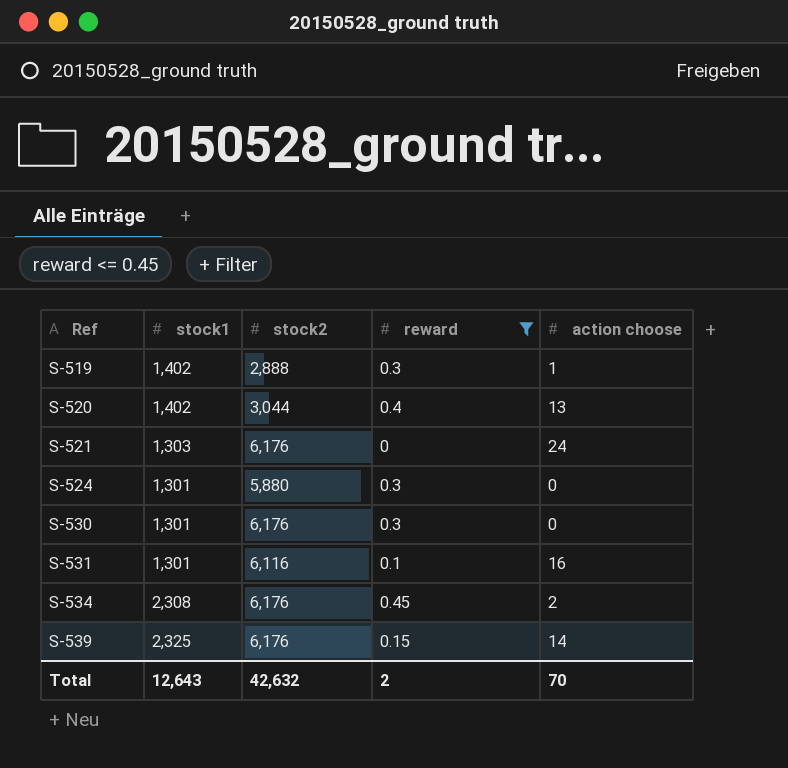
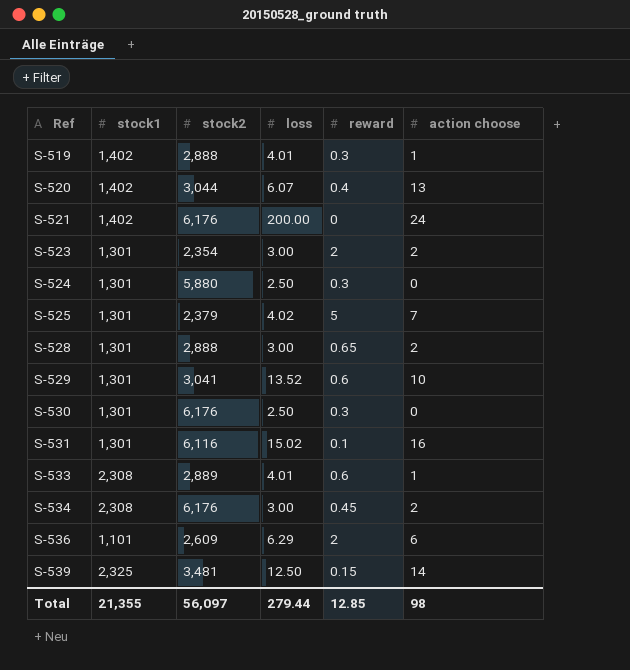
filter: reward <= 0.45 -> none
column loss | position: none -> 4
S-521 | stock1: 1,303 -> 1,402
S-539 | stock2: 6,176 -> 3,481
Total | stock1: 12,643 -> 21,355
Total | stock2: 42,632 -> 56,097
Total | reward: 2 -> 12.85
Total | action choose: 70 -> 98

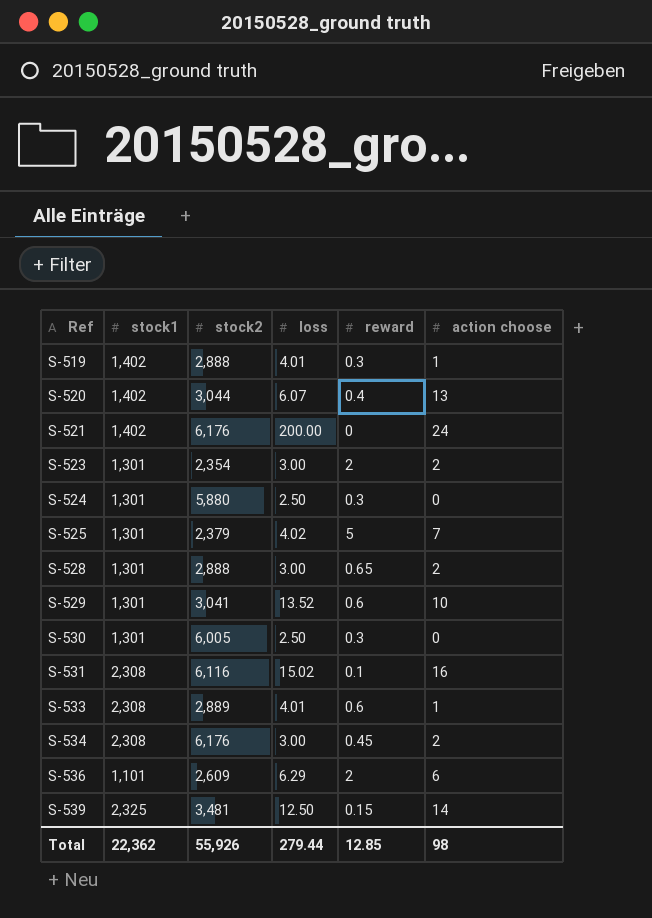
S-530 | stock2: 6,176 -> 6,005
S-531 | stock1: 1,301 -> 2,308
Total | stock1: 21,355 -> 22,362
Total | stock2: 56,097 -> 55,926

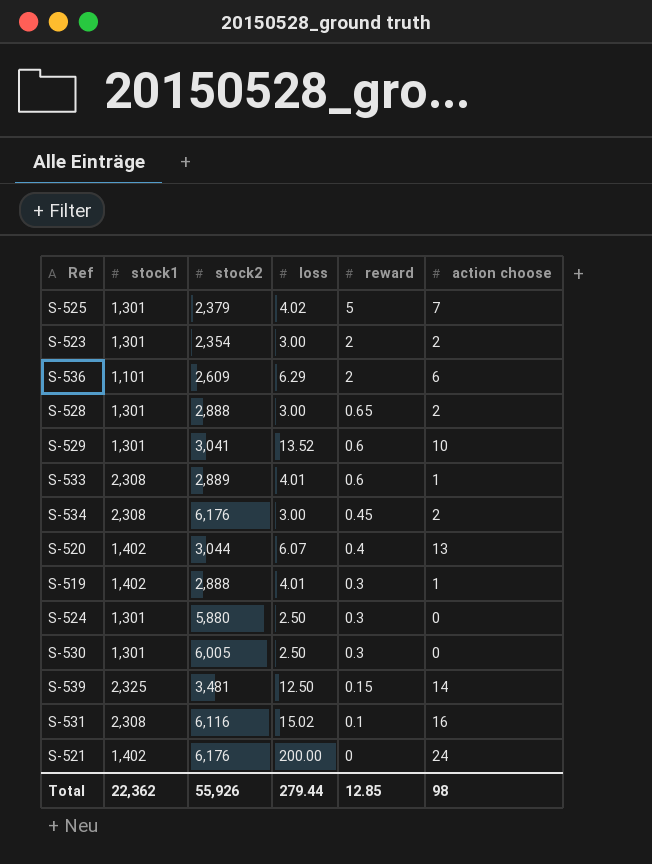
row order: Ref ascending -> reward descending

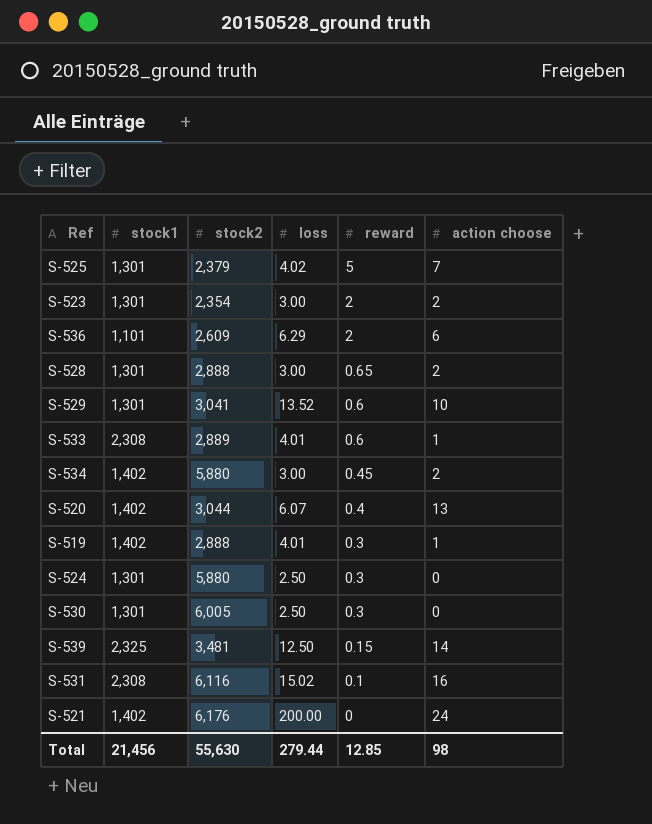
S-534 | stock1: 2,308 -> 1,402
S-534 | stock2: 6,176 -> 5,880
Total | stock1: 22,362 -> 21,456
Total | stock2: 55,926 -> 55,630

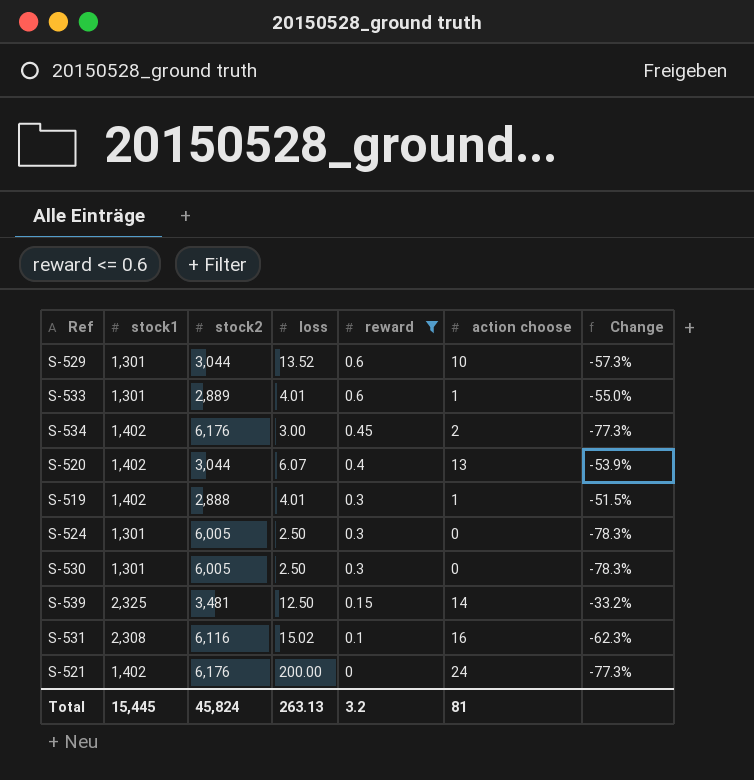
filter: none -> reward <= 0.6
column Change | formula: none -> ([stock1] - [stock2]) / [stock2]
S-529 | stock2: 3,041 -> 3,044
S-533 | stock1: 2,308 -> 1,301
S-534 | stock2: 5,880 -> 6,176
S-524 | stock2: 5,880 -> 6,005
Total | stock1: 21,456 -> 15,445
Total | stock2: 55,630 -> 45,824
Total | loss: 279.44 -> 263.13
Total | reward: 12.85 -> 3.2
Total | action choose: 98 -> 81

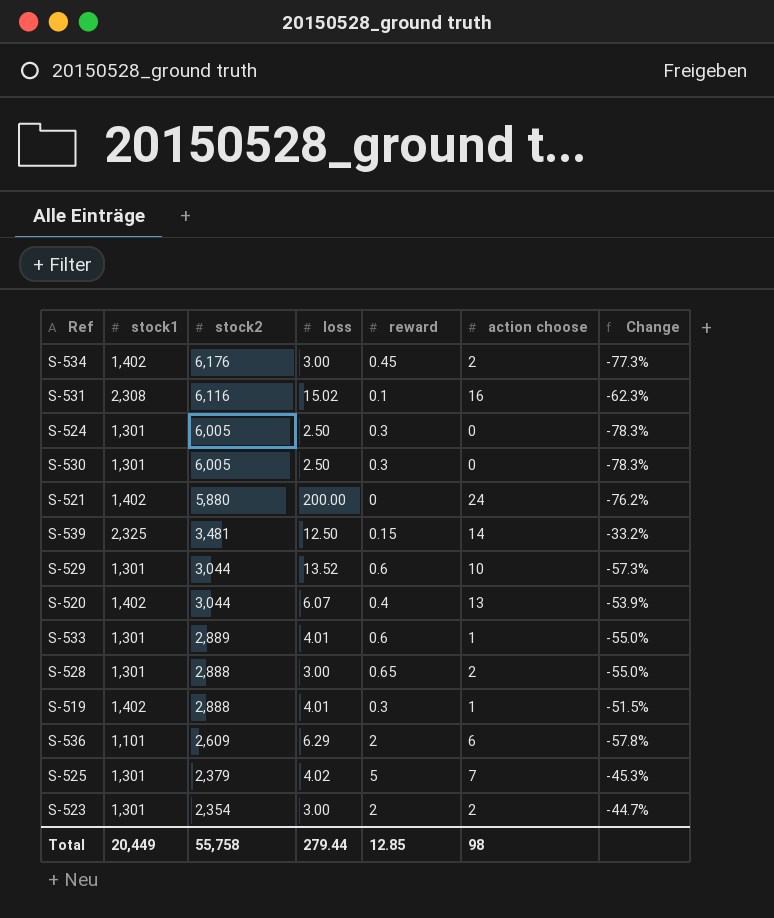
filter: reward <= 0.6 -> none
row order: reward descending -> stock2 descending
S-521 | stock2: 6,176 -> 5,880
S-521 | Change: -77.3% -> -76.2%
Total | stock1: 15,445 -> 20,449
Total | stock2: 45,824 -> 55,758
Total | loss: 263.13 -> 279.44
Total | reward: 3.2 -> 12.85
Total | action choose: 81 -> 98

